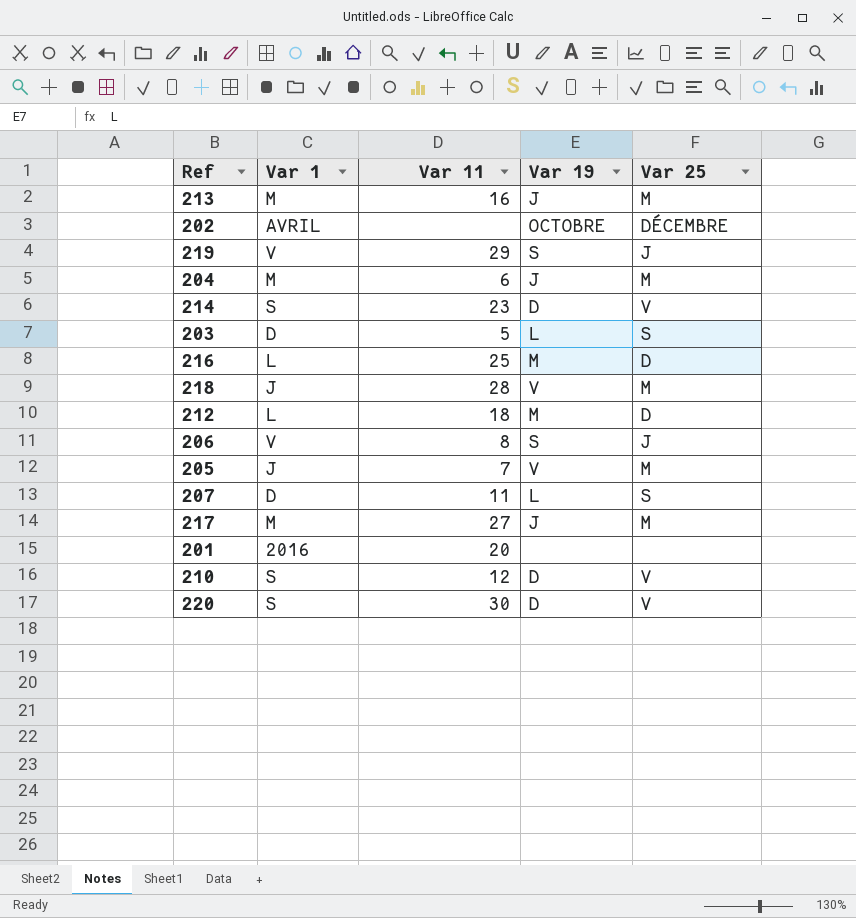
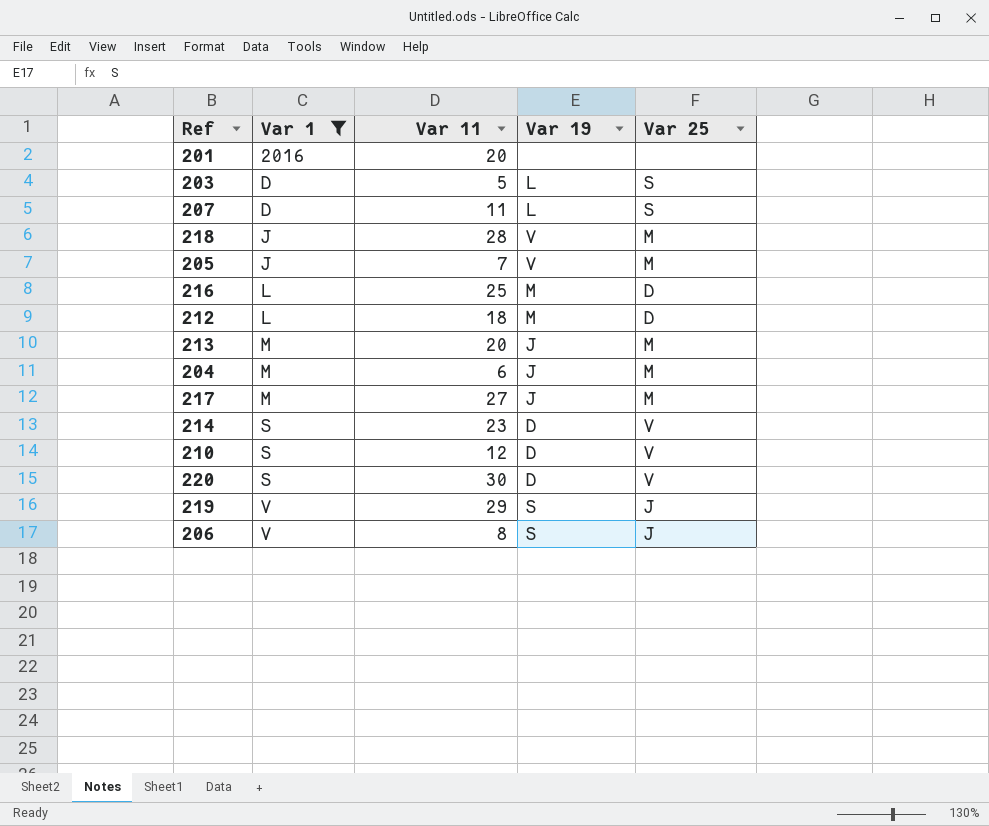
filter: none -> Var 1 != AVRIL
row order: none -> Var 1 ascending
213 | Var 11: 16 -> 20

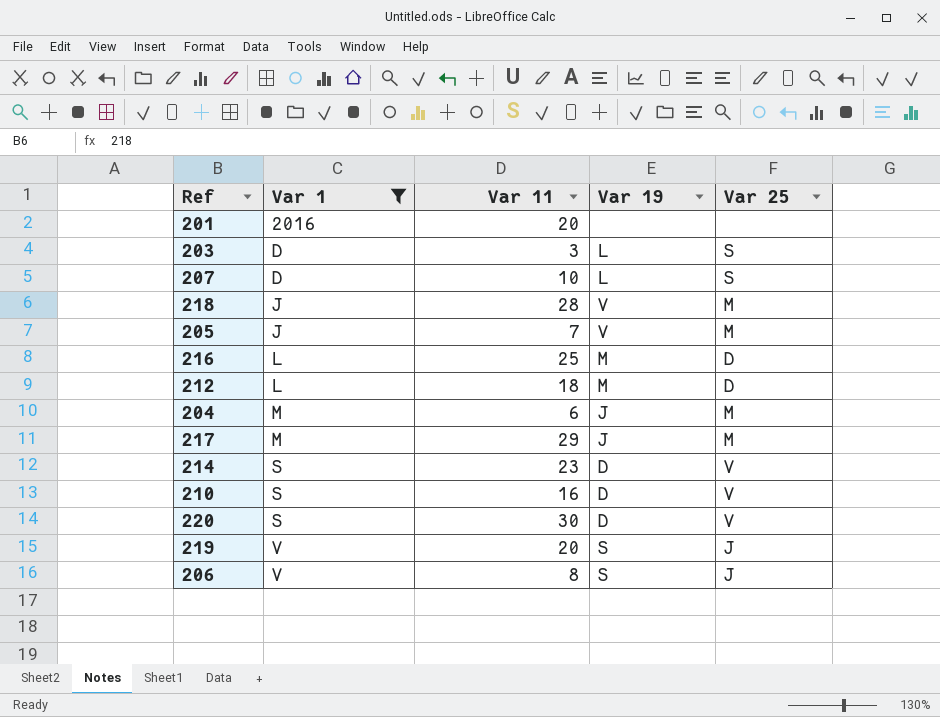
row 213: M | 20 | J | M -> none
203 | Var 11: 5 -> 3
207 | Var 11: 11 -> 10
217 | Var 11: 27 -> 29
210 | Var 11: 12 -> 16
219 | Var 11: 29 -> 20

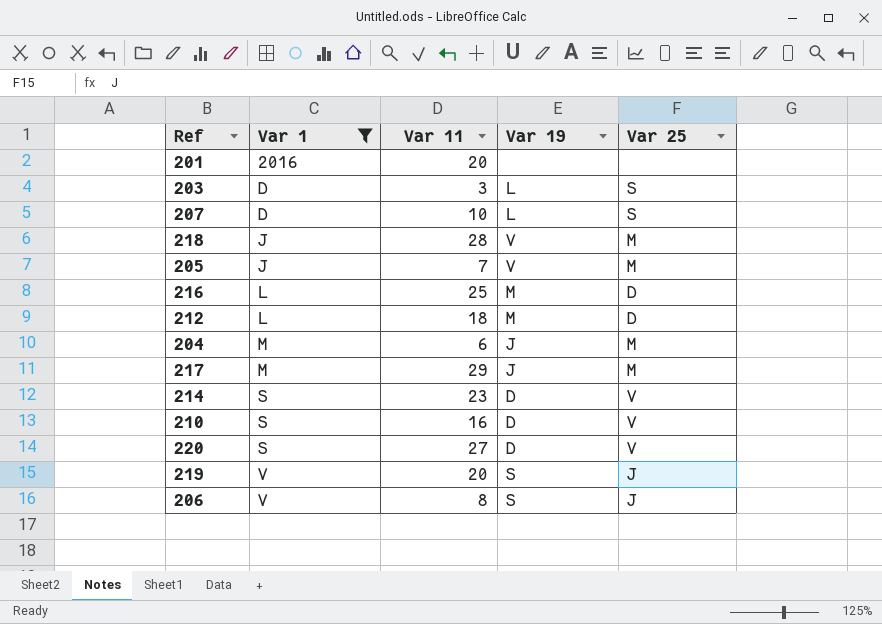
220 | Var 11: 30 -> 27

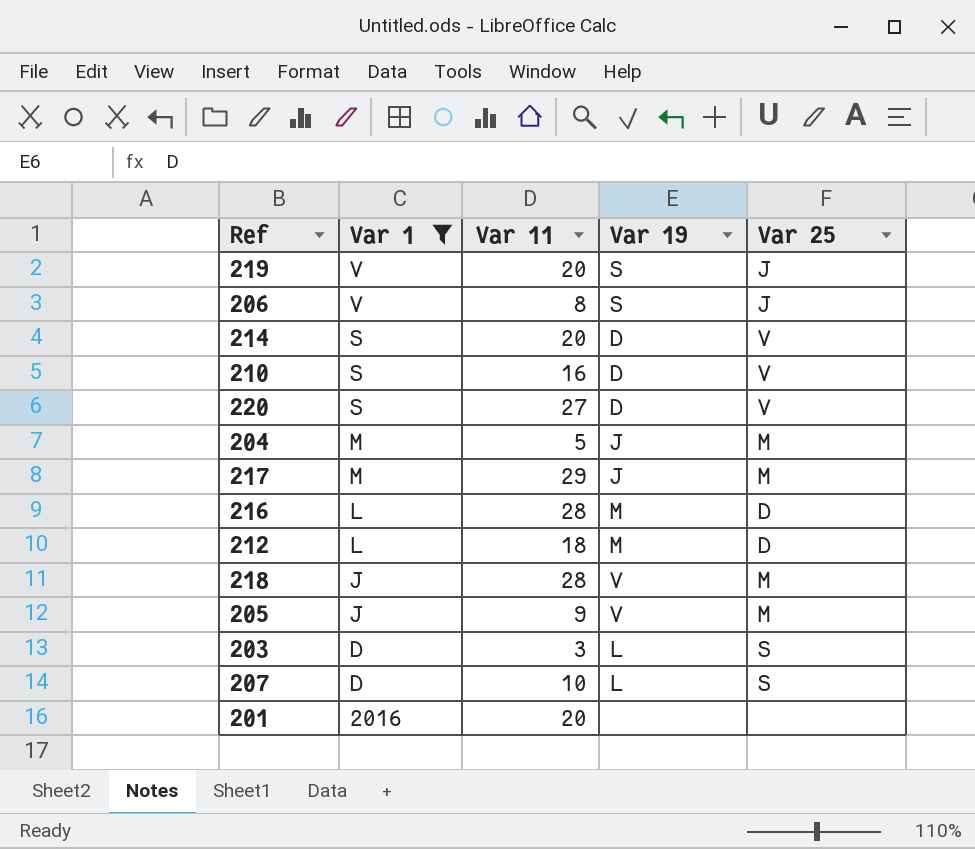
row order: Var 1 ascending -> Var 1 descending
214 | Var 11: 23 -> 20
204 | Var 11: 6 -> 5
216 | Var 11: 25 -> 28
205 | Var 11: 7 -> 9

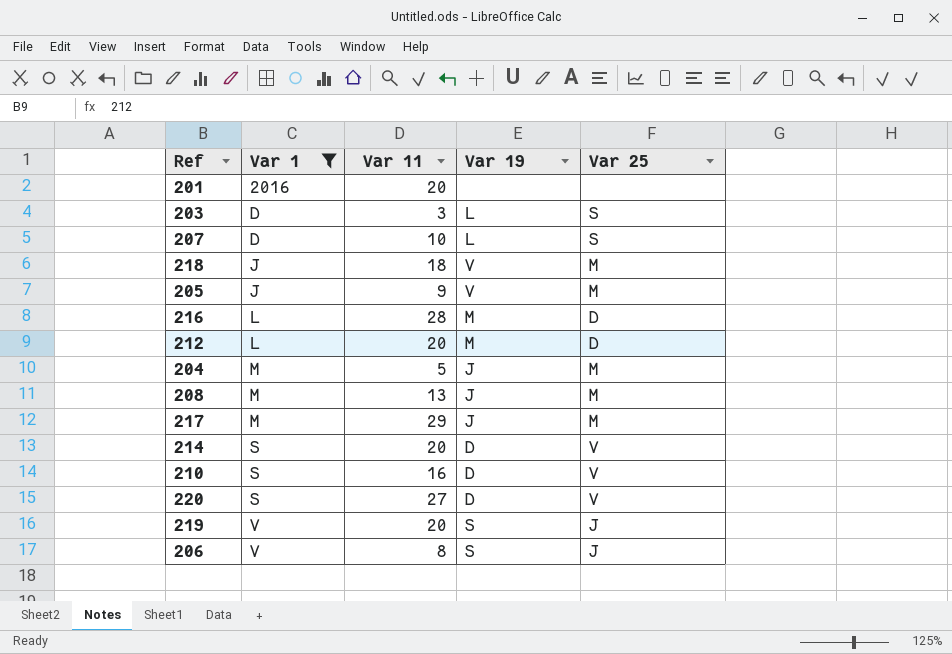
row order: Var 1 descending -> Var 1 ascending
218 | Var 11: 28 -> 18
212 | Var 11: 18 -> 20
row 208: none -> M | 13 | J | M

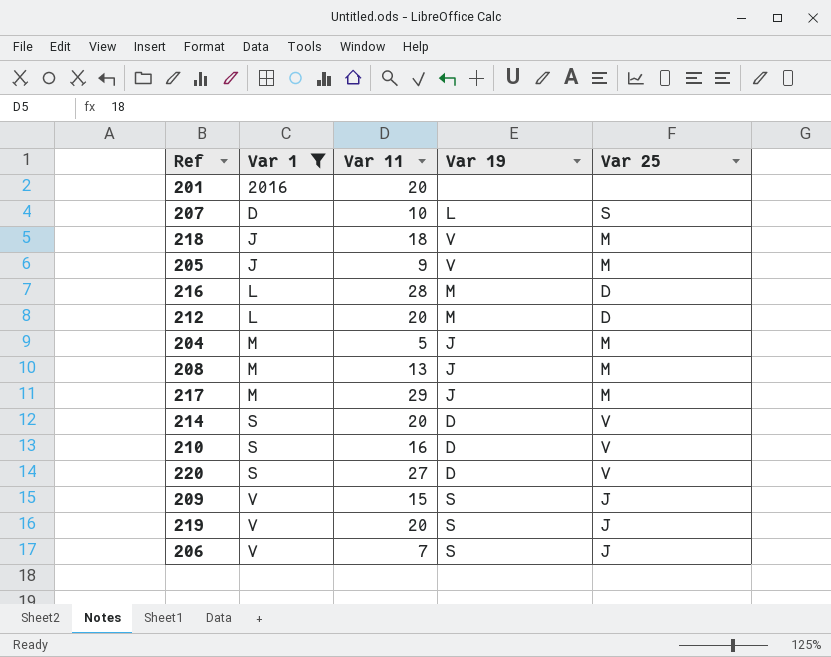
row 203: D | 3 | L | S -> none
row 209: none -> V | 15 | S | J
206 | Var 11: 8 -> 7

